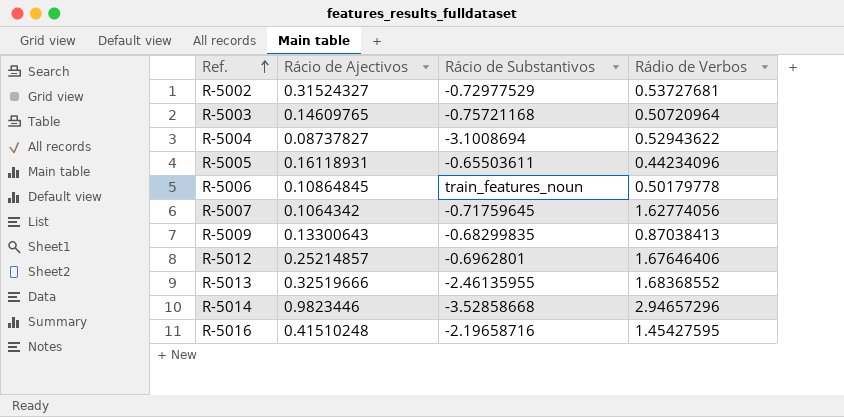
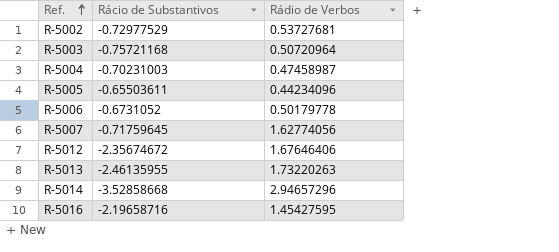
column Rácio de Ajectivos | position: 2 -> none
row R-5009: 0.13300643 | -0.68299835 | 0.87038413 -> none
R-5004 | Rácio de Substantivos: -3.1008694 -> -0.70231003
R-5004 | Rádio de Verbos: 0.52943622 -> 0.47458987
R-5006 | Rácio de Substantivos: train_features_noun -> -0.6731052
R-5012 | Rácio de Substantivos: -0.6962801 -> -2.35674672
R-5013 | Rádio de Verbos: 1.68368552 -> 1.73220263

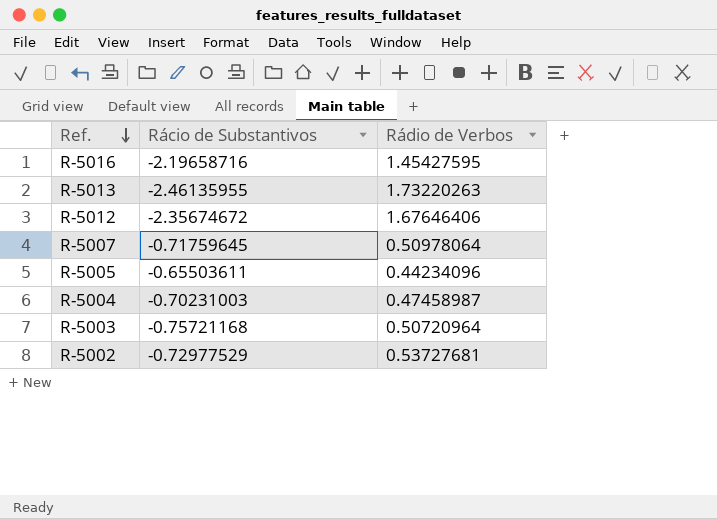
row order: Ref. ascending -> Ref. descending
row R-5006: -0.6731052 | 0.50179778 -> none
row R-5014: -3.52858668 | 2.94657296 -> none
R-5007 | Rádio de Verbos: 1.62774056 -> 0.50978064

